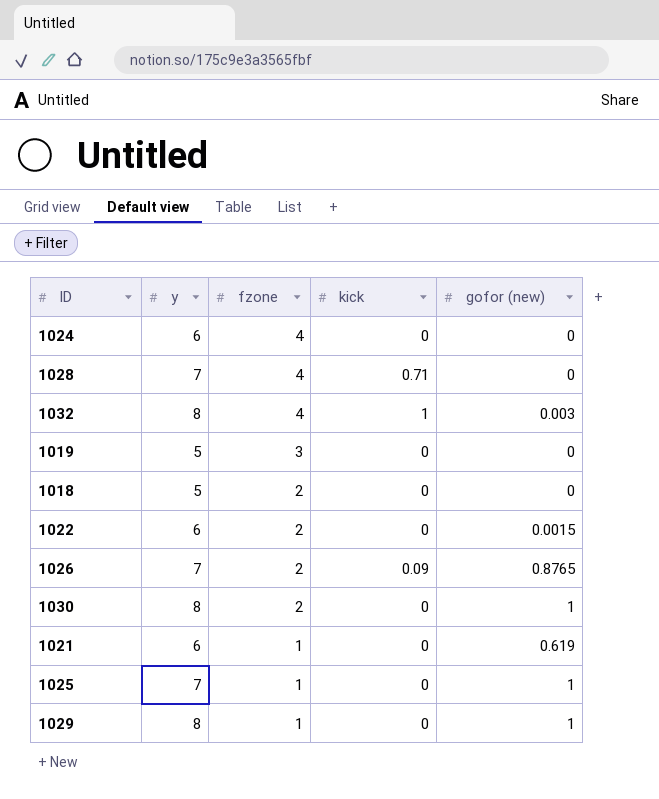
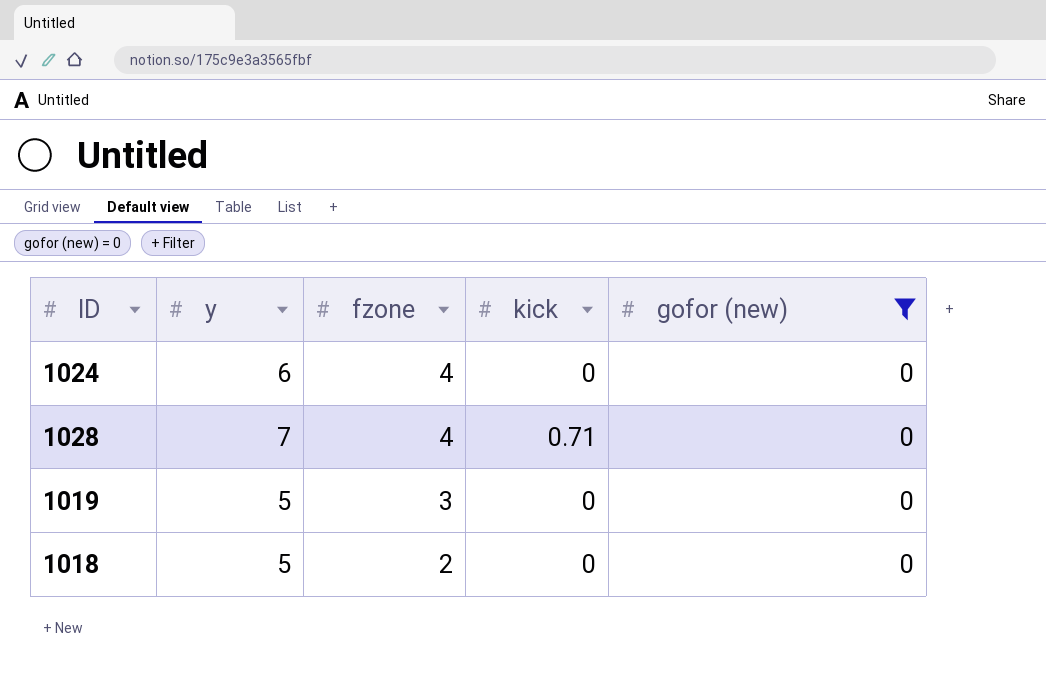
filter: none -> gofor (new) = 0

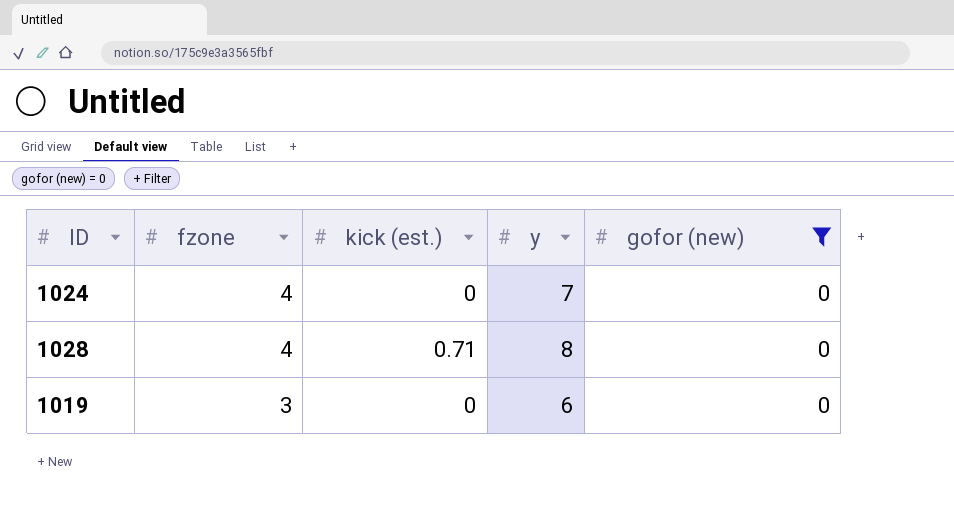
column name: kick -> kick (est.)
column y | position: 2 -> 4
row 1018: 5 | 2 | 0 | 0 -> none
1024 | y: 6 -> 7
1028 | y: 7 -> 8
1019 | y: 5 -> 6

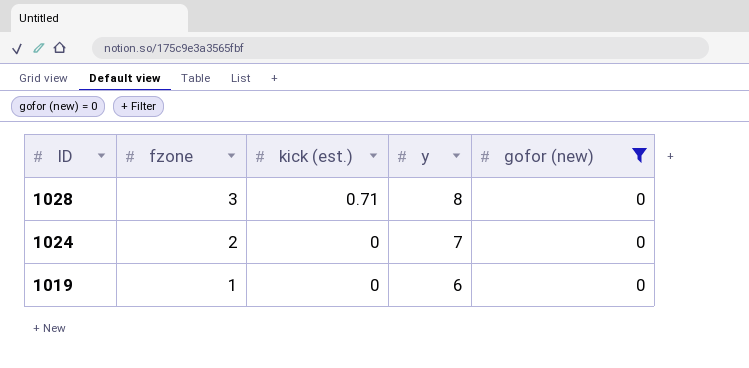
row order: fzone descending -> ID descending
1028 | fzone: 4 -> 3
1024 | fzone: 4 -> 2
1019 | fzone: 3 -> 1

